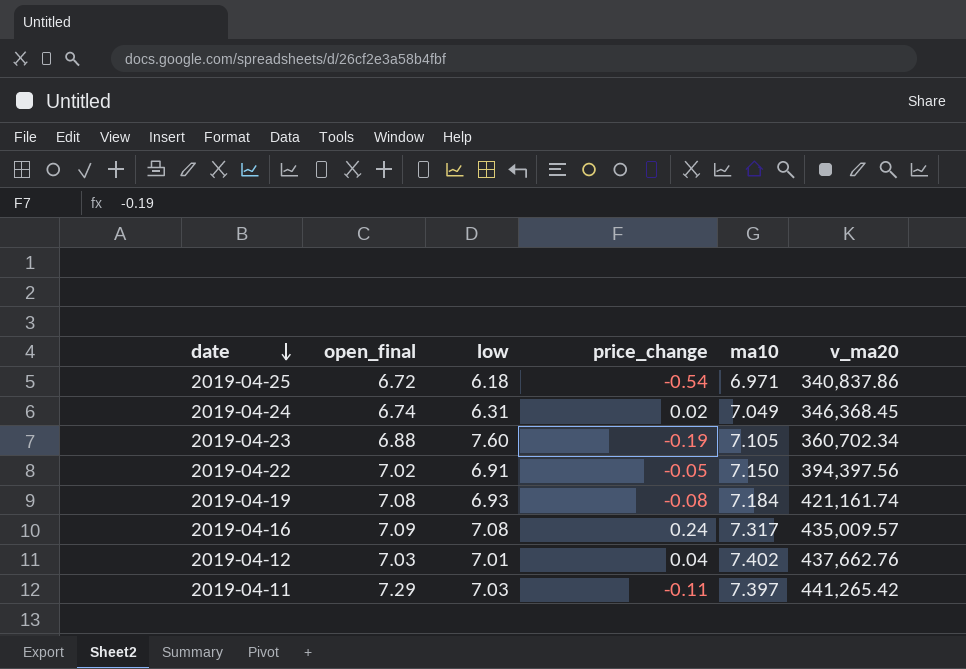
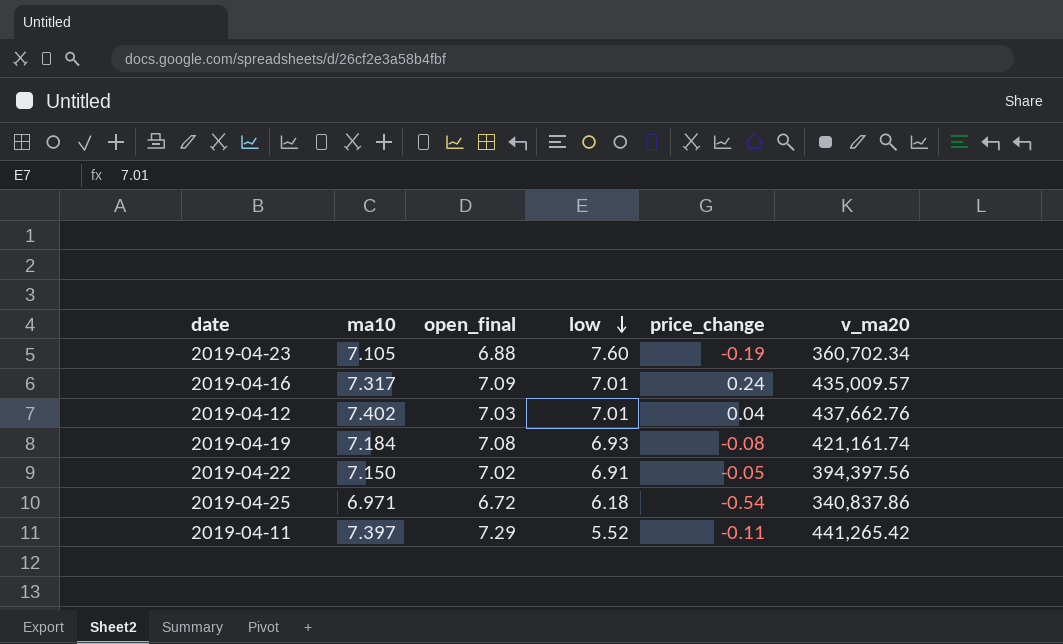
row order: date descending -> low descending
column ma10 | position: 5 -> 2
row 2019-04-24: 6.74 | 6.31 | 0.02 | 7.049 | 346,368.45 -> none
2019-04-16 | low: 7.08 -> 7.01
2019-04-11 | low: 7.03 -> 5.52

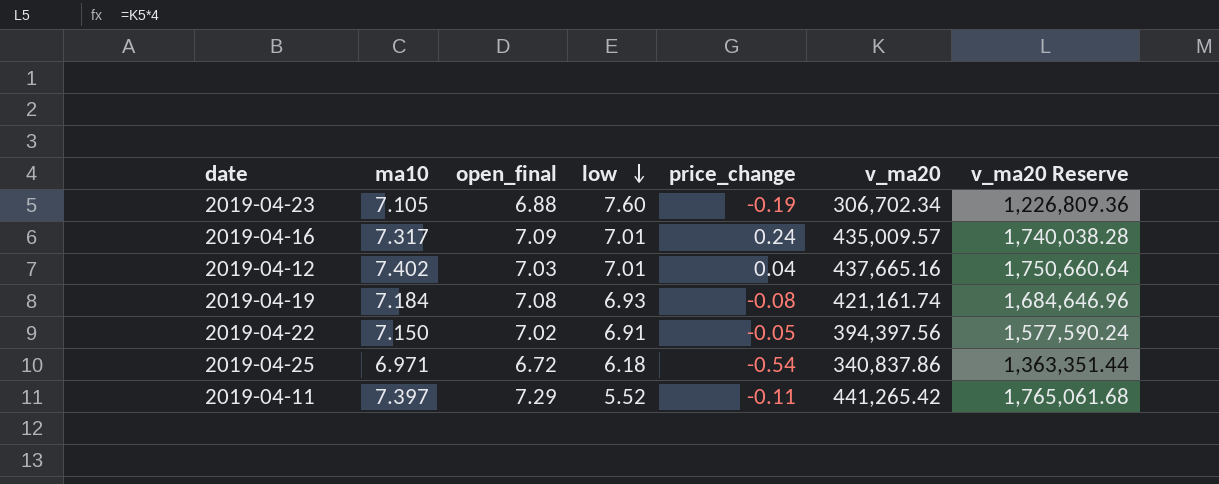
column v_ma20 Reserve | formula: none -> [v_ma20] * 4
2019-04-23 | v_ma20: 360,702.34 -> 306,702.34
2019-04-12 | v_ma20: 437,662.76 -> 437,665.16

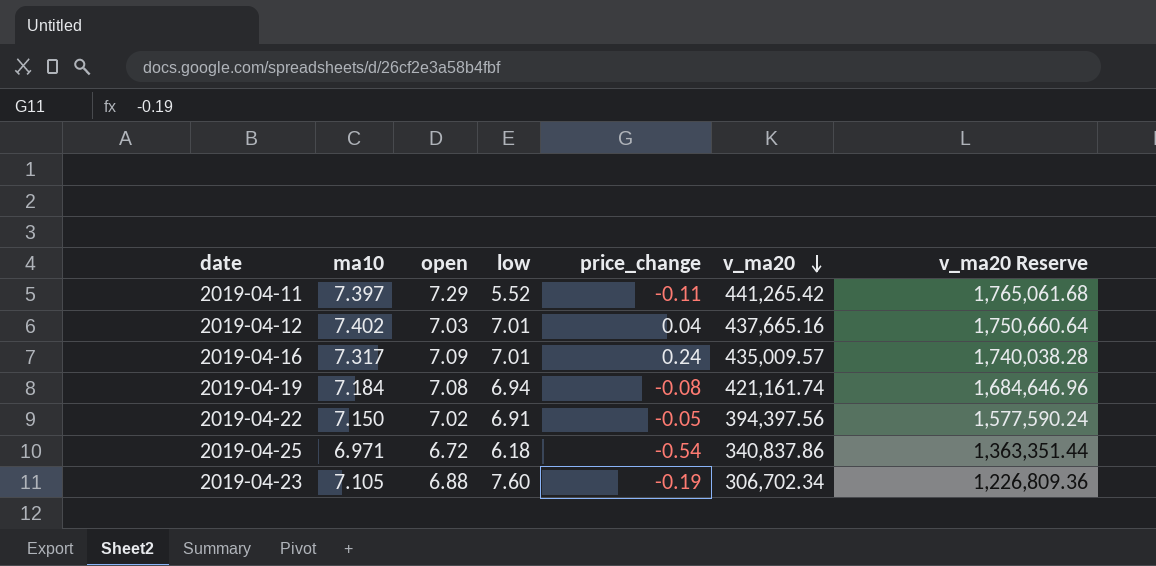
row order: low descending -> v_ma20 descending
column name: open_final -> open
2019-04-19 | low: 6.93 -> 6.94

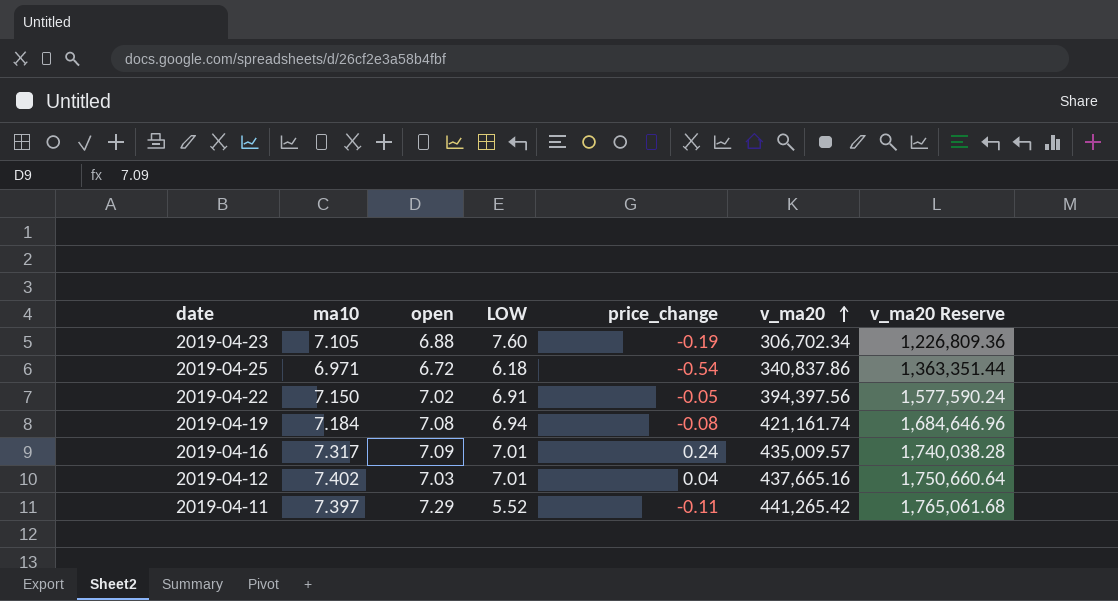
row order: v_ma20 descending -> v_ma20 ascending
column name: low -> LOW

